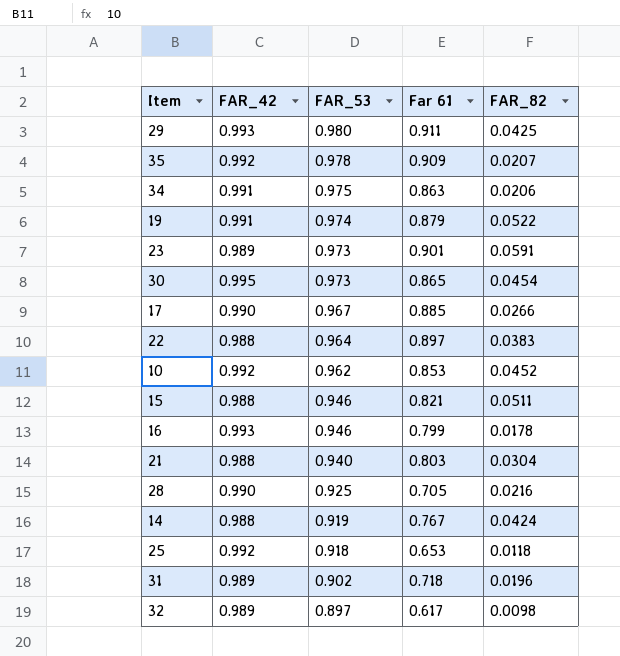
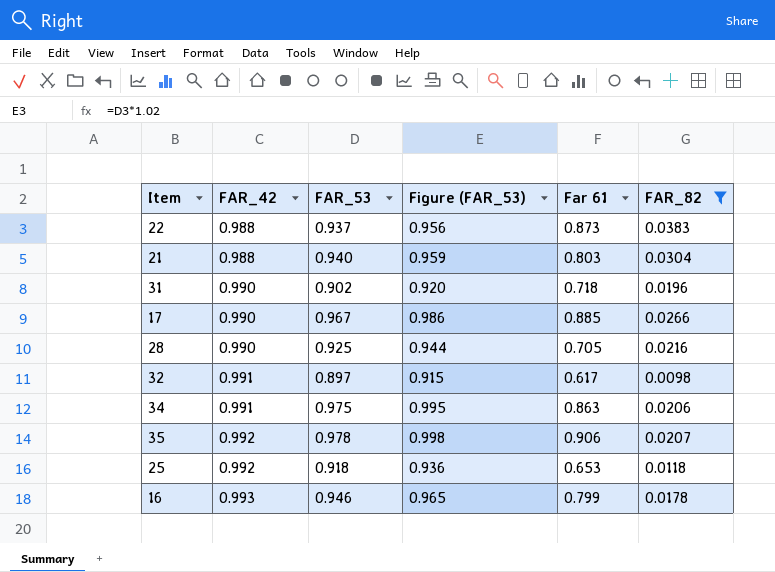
filter: none -> FAR_82 <= 0.0383
row order: FAR_53 descending -> FAR_42 ascending
column Figure (FAR_53) | formula: none -> [FAR_53] * 1.02
22 | FAR_53: 0.964 -> 0.937
22 | Far 61: 0.897 -> 0.873
31 | FAR_42: 0.989 -> 0.990
32 | FAR_42: 0.989 -> 0.991
35 | Far 61: 0.909 -> 0.906

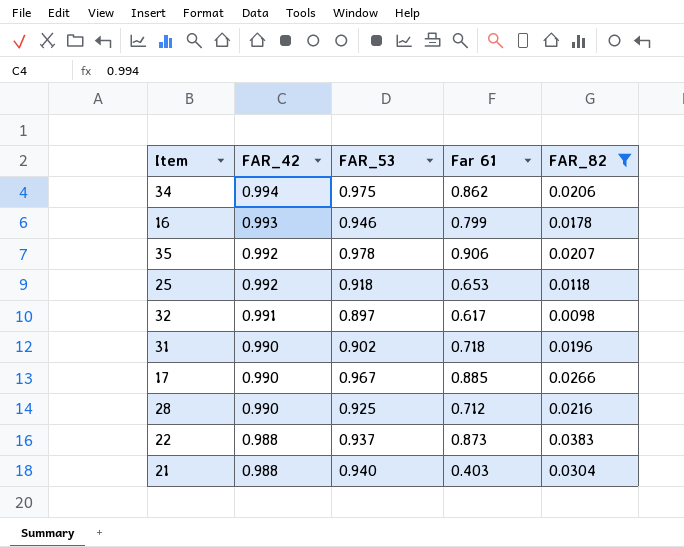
row order: FAR_42 ascending -> FAR_42 descending
column Figure (FAR_53) | formula: [FAR_53] * 1.02 -> none
34 | FAR_42: 0.991 -> 0.994
34 | Far 61: 0.863 -> 0.862
28 | Far 61: 0.705 -> 0.712
21 | Far 61: 0.803 -> 0.403

